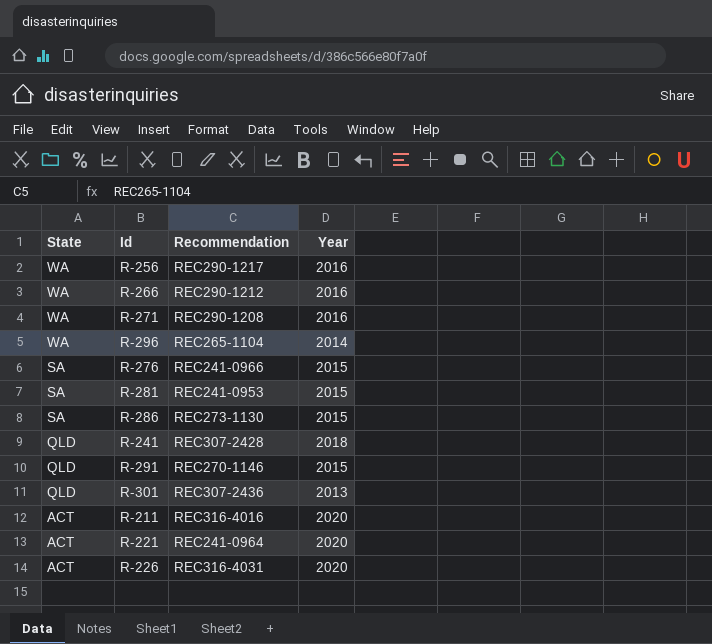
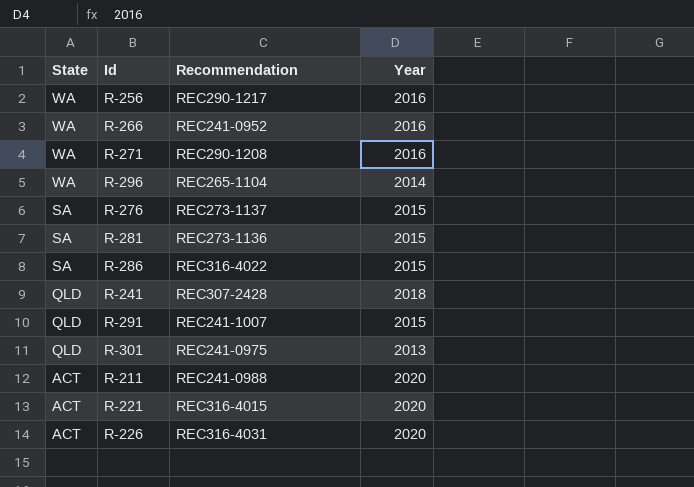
R-266 | Recommendation: REC290-1212 -> REC241-0952
R-276 | Recommendation: REC241-0966 -> REC273-1137
R-281 | Recommendation: REC241-0953 -> REC273-1136
R-286 | Recommendation: REC273-1130 -> REC316-4022
R-291 | Recommendation: REC270-1146 -> REC241-1007
R-301 | Recommendation: REC307-2436 -> REC241-0975
R-211 | Recommendation: REC316-4016 -> REC241-0988
R-221 | Recommendation: REC241-0964 -> REC316-4015

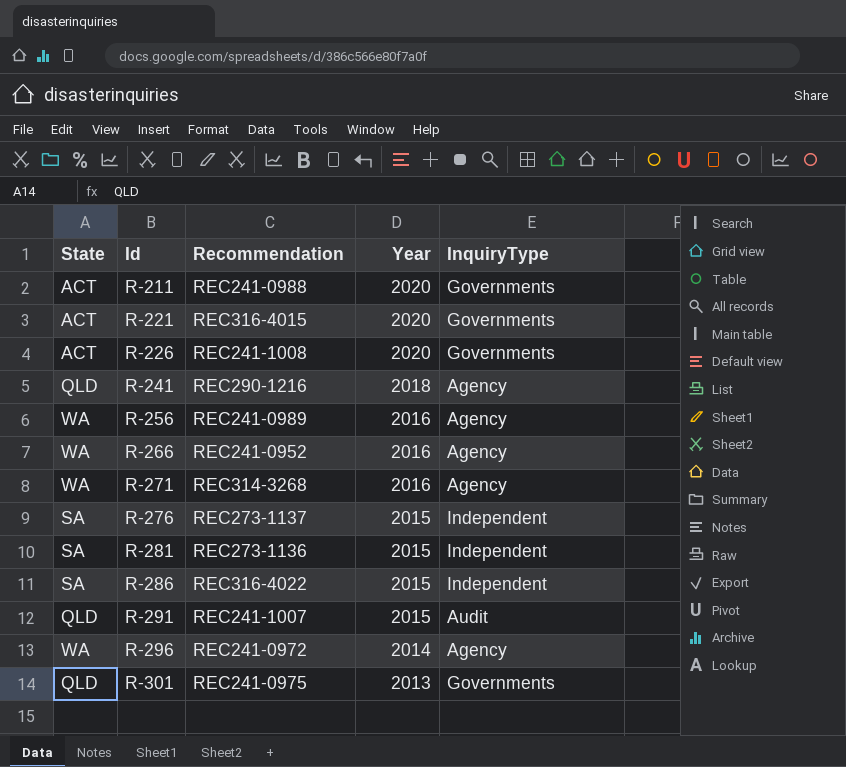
row order: State descending -> Id ascending
column InquiryType | position: none -> 5
R-226 | Recommendation: REC316-4031 -> REC241-1008
R-241 | Recommendation: REC307-2428 -> REC290-1216
R-256 | Recommendation: REC290-1217 -> REC241-0989
R-271 | Recommendation: REC290-1208 -> REC314-3268
R-296 | Recommendation: REC265-1104 -> REC241-0972

